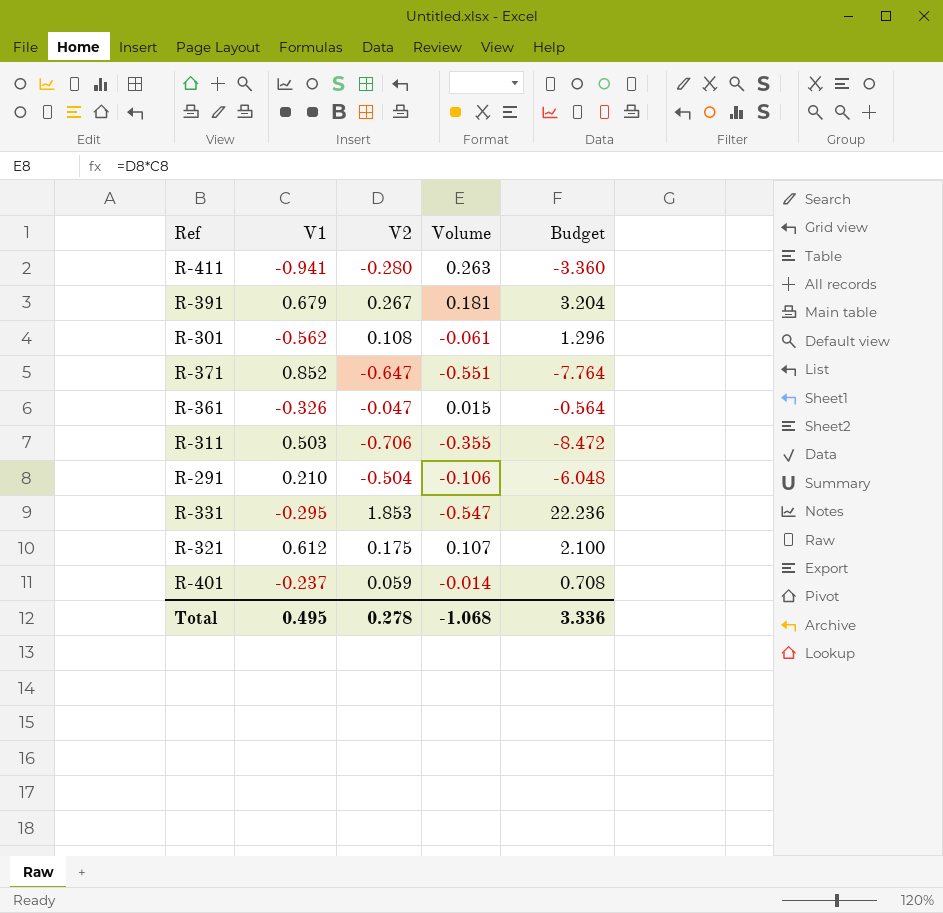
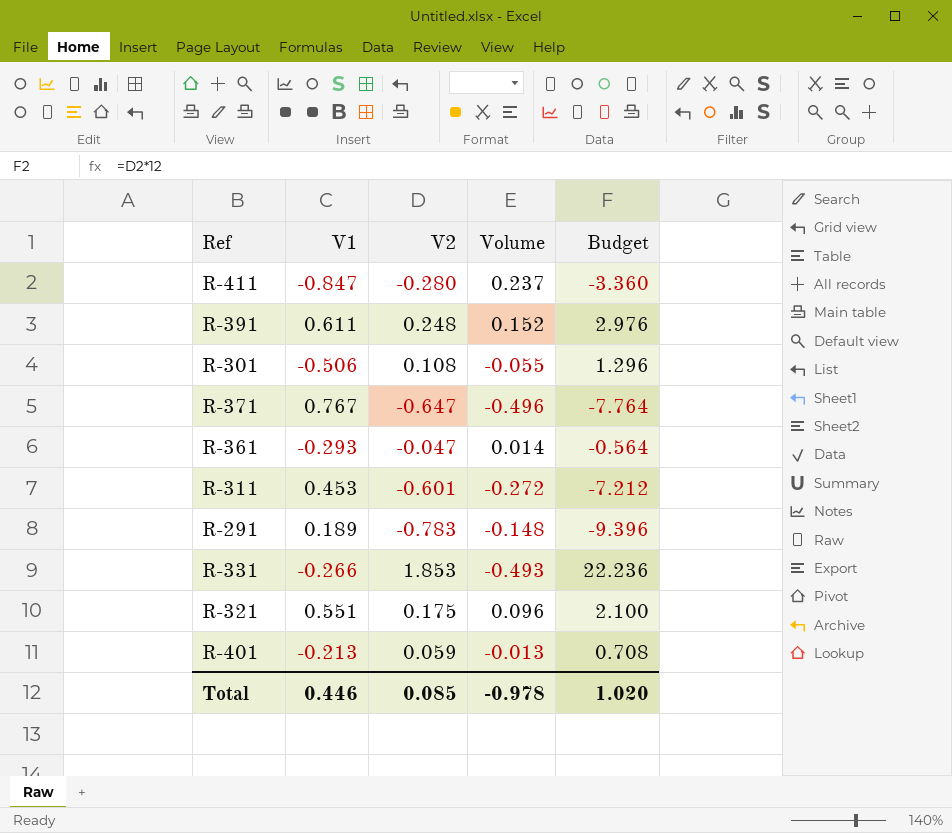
R-411 | V1: -0.941 -> -0.847
R-411 | Volume: 0.263 -> 0.237
R-391 | V1: 0.679 -> 0.611
R-391 | V2: 0.267 -> 0.248
R-391 | Volume: 0.181 -> 0.152
R-391 | Budget: 3.204 -> 2.976
R-301 | V1: -0.562 -> -0.506
R-301 | Volume: -0.061 -> -0.055
R-371 | V1: 0.852 -> 0.767
R-371 | Volume: -0.551 -> -0.496
R-361 | V1: -0.326 -> -0.293
R-361 | Volume: 0.015 -> 0.014
R-311 | V1: 0.503 -> 0.453
R-311 | V2: -0.706 -> -0.601
R-311 | Volume: -0.355 -> -0.272
R-311 | Budget: -8.472 -> -7.212
R-291 | V1: 0.210 -> 0.189
R-291 | V2: -0.504 -> -0.783
R-291 | Volume: -0.106 -> -0.148
R-291 | Budget: -6.048 -> -9.396
R-331 | V1: -0.295 -> -0.266
R-331 | Volume: -0.547 -> -0.493
R-321 | V1: 0.612 -> 0.551
R-321 | Volume: 0.107 -> 0.096
R-401 | V1: -0.237 -> -0.213
R-401 | Volume: -0.014 -> -0.013
Total | V1: 0.495 -> 0.446
Total | V2: 0.278 -> 0.085
Total | Volume: -1.068 -> -0.978
Total | Budget: 3.336 -> 1.020

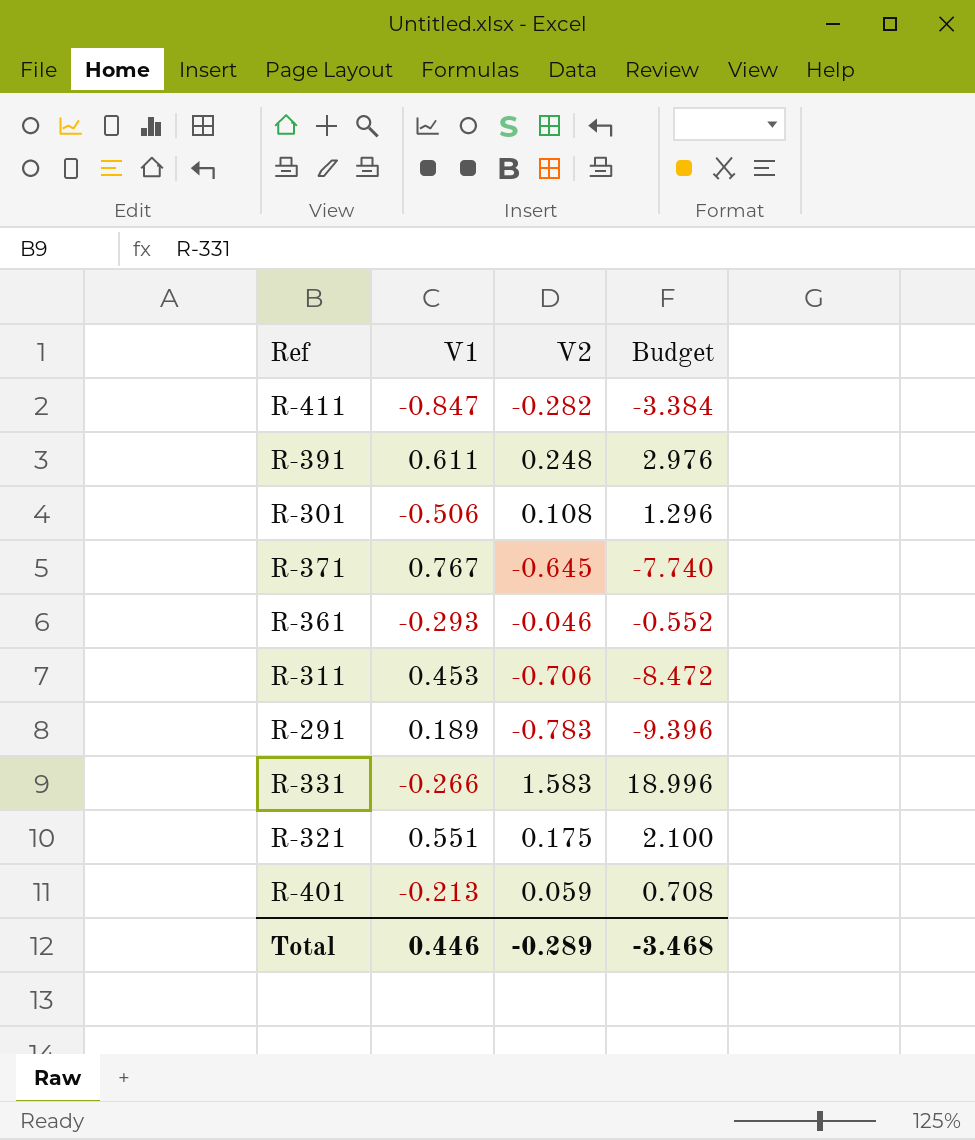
column Volume | formula: [V1] * [V2] -> none
R-411 | V2: -0.280 -> -0.282
R-411 | Budget: -3.360 -> -3.384
R-371 | V2: -0.647 -> -0.645
R-371 | Budget: -7.764 -> -7.740
R-361 | V2: -0.047 -> -0.046
R-361 | Budget: -0.564 -> -0.552
R-311 | V2: -0.601 -> -0.706
R-311 | Budget: -7.212 -> -8.472
R-331 | V2: 1.853 -> 1.583
R-331 | Budget: 22.236 -> 18.996
Total | V2: 0.085 -> -0.289
Total | Budget: 1.020 -> -3.468

